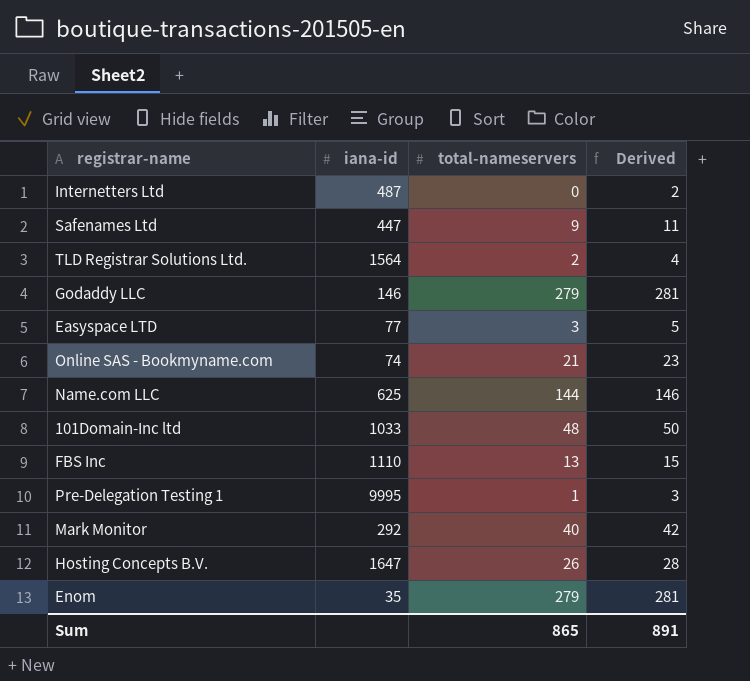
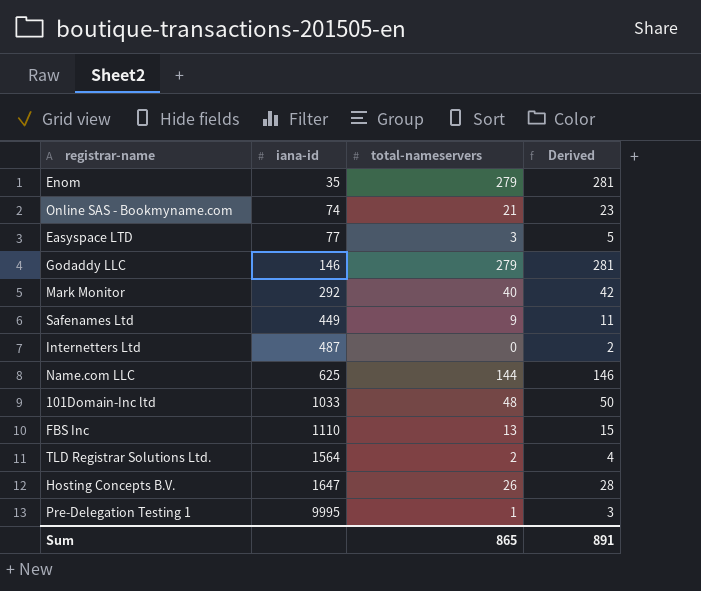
row order: none -> iana-id ascending
Safenames Ltd | iana-id: 447 -> 449

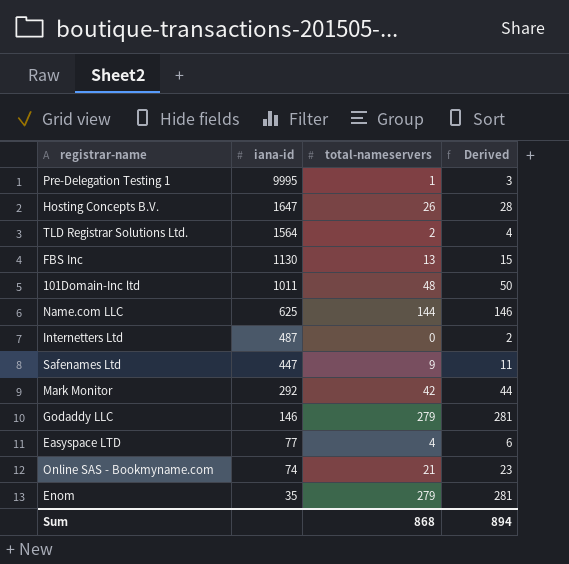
row order: iana-id ascending -> iana-id descending
FBS Inc | iana-id: 1110 -> 1130
101Domain-Inc ltd | iana-id: 1033 -> 1011
Safenames Ltd | iana-id: 449 -> 447
Mark Monitor | total-nameservers: 40 -> 42
Mark Monitor | Derived: 42 -> 44
Easyspace LTD | total-nameservers: 3 -> 4
Easyspace LTD | Derived: 5 -> 6
Sum | total-nameservers: 865 -> 868
Sum | Derived: 891 -> 894

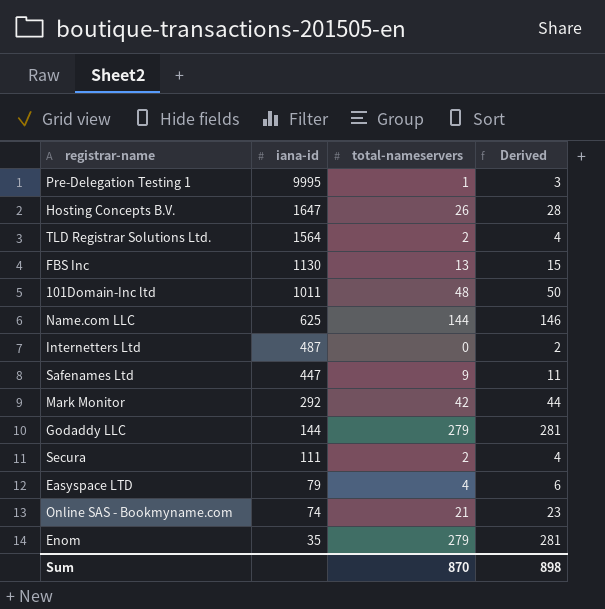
Godaddy LLC | iana-id: 146 -> 144
row Secura: none -> 111 | 2 | 4
Easyspace LTD | iana-id: 77 -> 79
Sum | total-nameservers: 868 -> 870
Sum | Derived: 894 -> 898

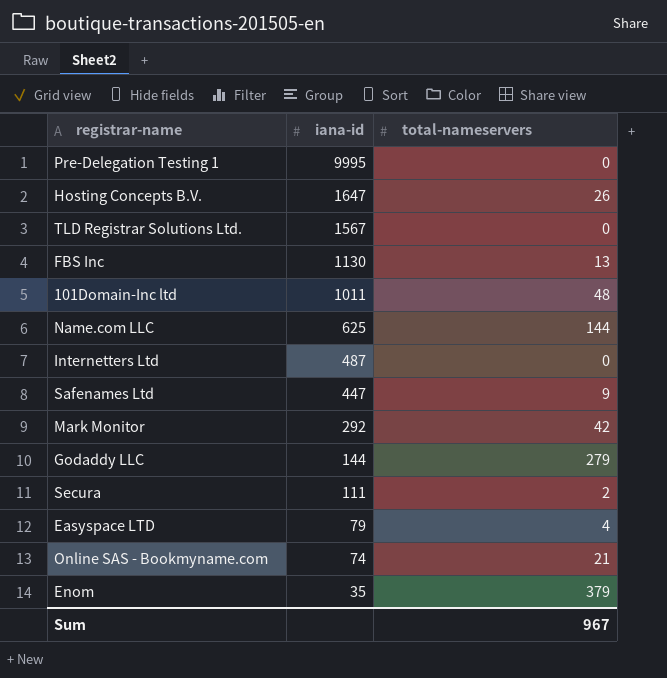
column Derived | formula: [total-nameservers] + 2 -> none
Pre-Delegation Testing 1 | total-nameservers: 1 -> 0
TLD Registrar Solutions Ltd. | iana-id: 1564 -> 1567
TLD Registrar Solutions Ltd. | total-nameservers: 2 -> 0
Enom | total-nameservers: 279 -> 379
Sum | total-nameservers: 870 -> 967

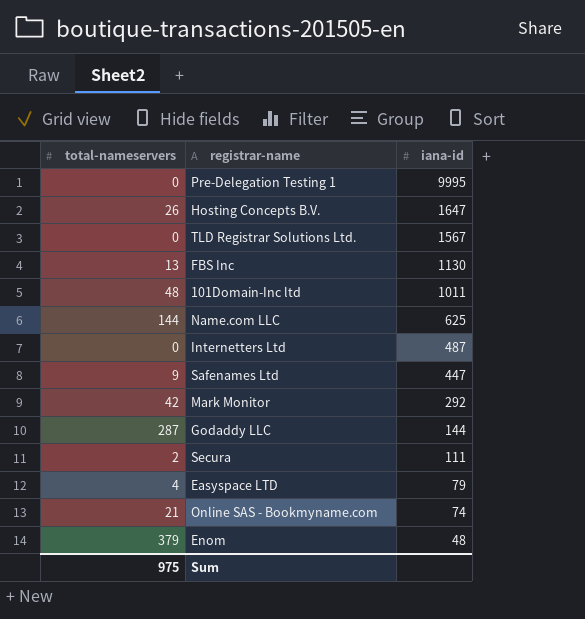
column total-nameservers | position: 3 -> 1
Godaddy LLC | total-nameservers: 279 -> 287
Enom | iana-id: 35 -> 48
Sum | total-nameservers: 967 -> 975

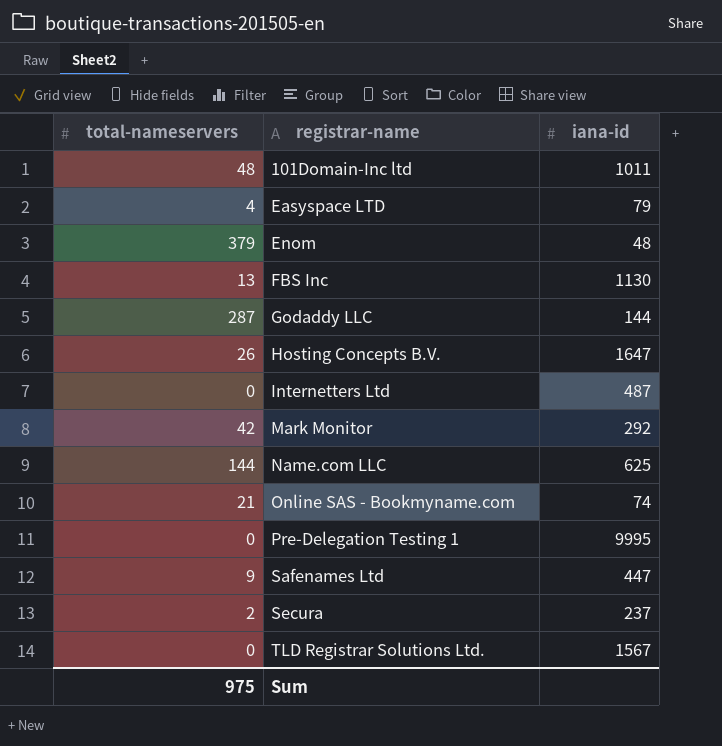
row order: iana-id descending -> registrar-name ascending
Secura | iana-id: 111 -> 237

